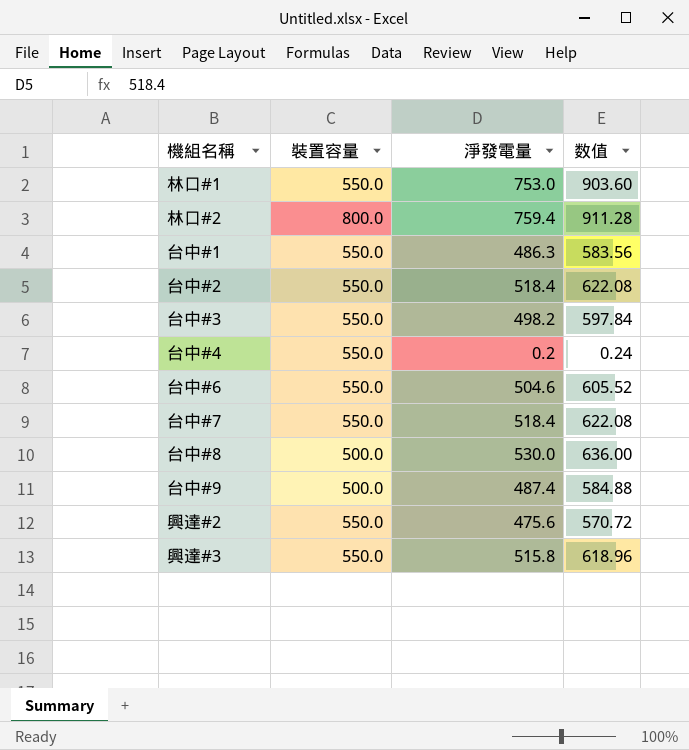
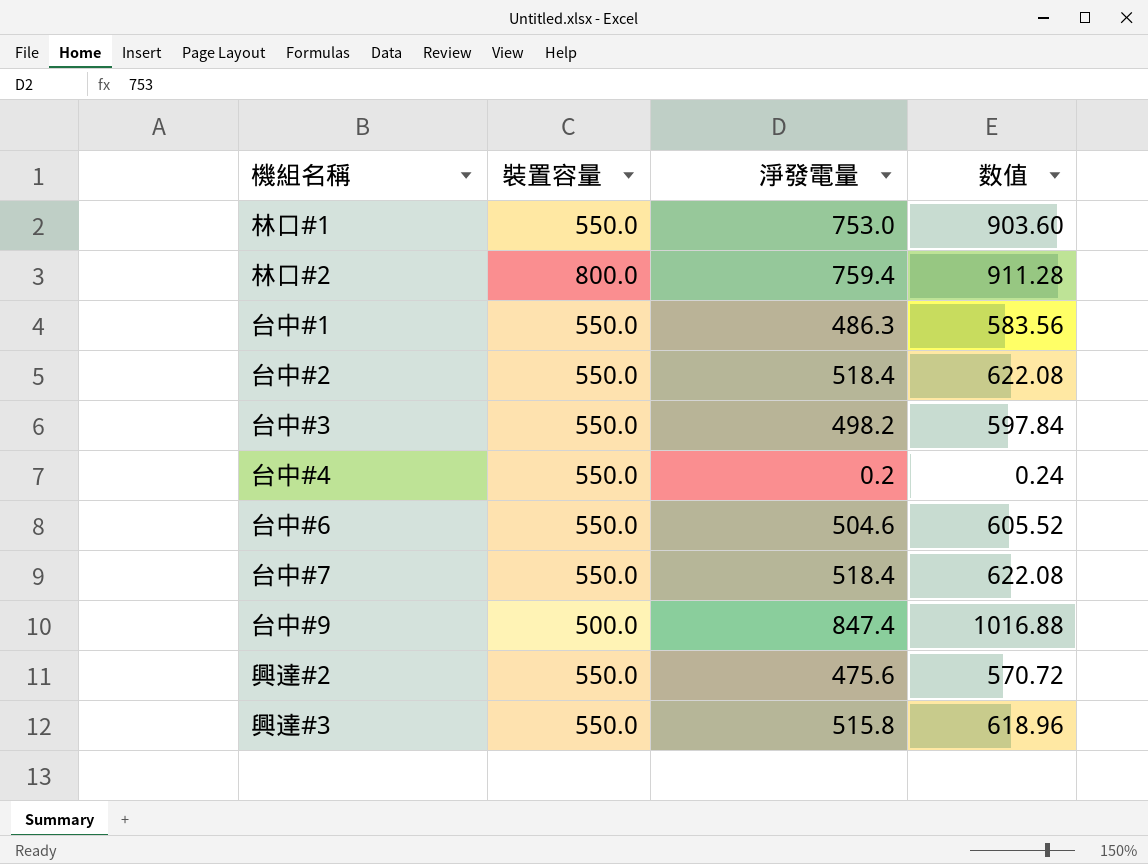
row 台中#8: 500.0 | 530.0 | 636.00 -> none
台中#9 | 淨發電量: 487.4 -> 847.4
台中#9 | 数值: 584.88 -> 1016.88

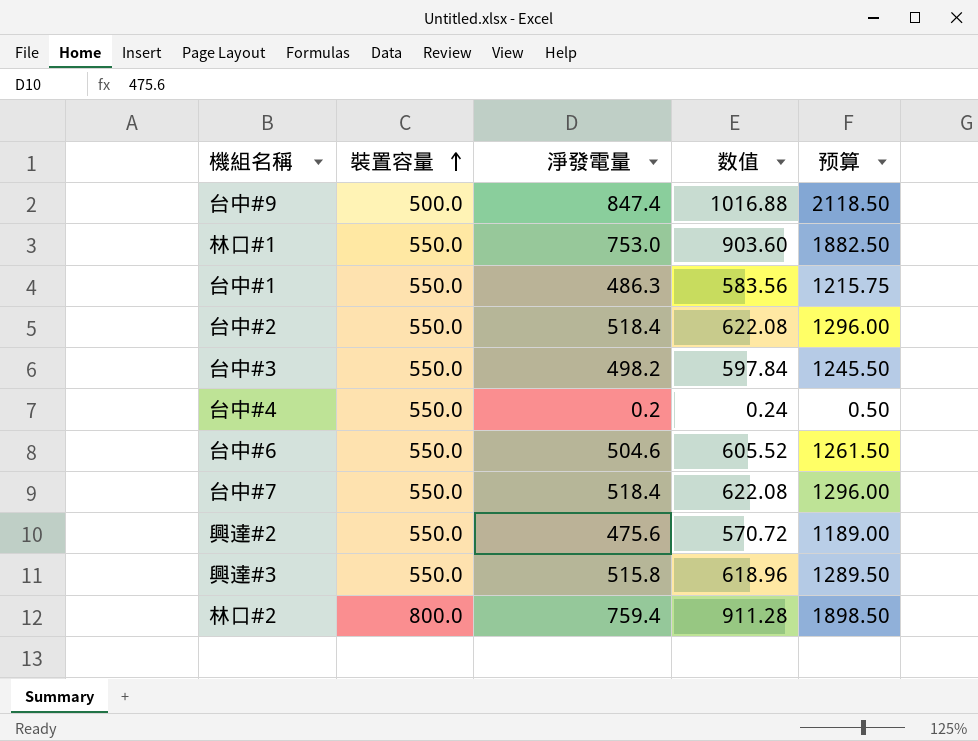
row order: none -> 裝置容量 ascending
column 预算 | formula: none -> [淨發電量] * 2.5

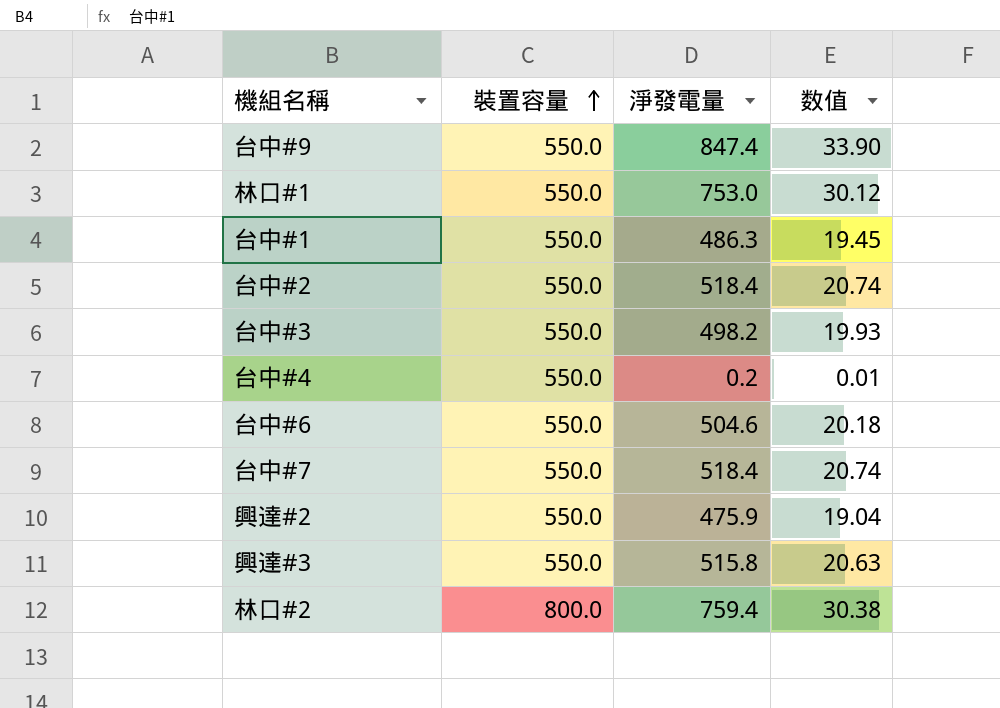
column 预算 | formula: [淨發電量] * 2.5 -> none
column 数值 | formula: [淨發電量] * 1.2 -> [淨發電量] * 0.04
台中#9 | 裝置容量: 500.0 -> 550.0
興達#2 | 淨發電量: 475.6 -> 475.9

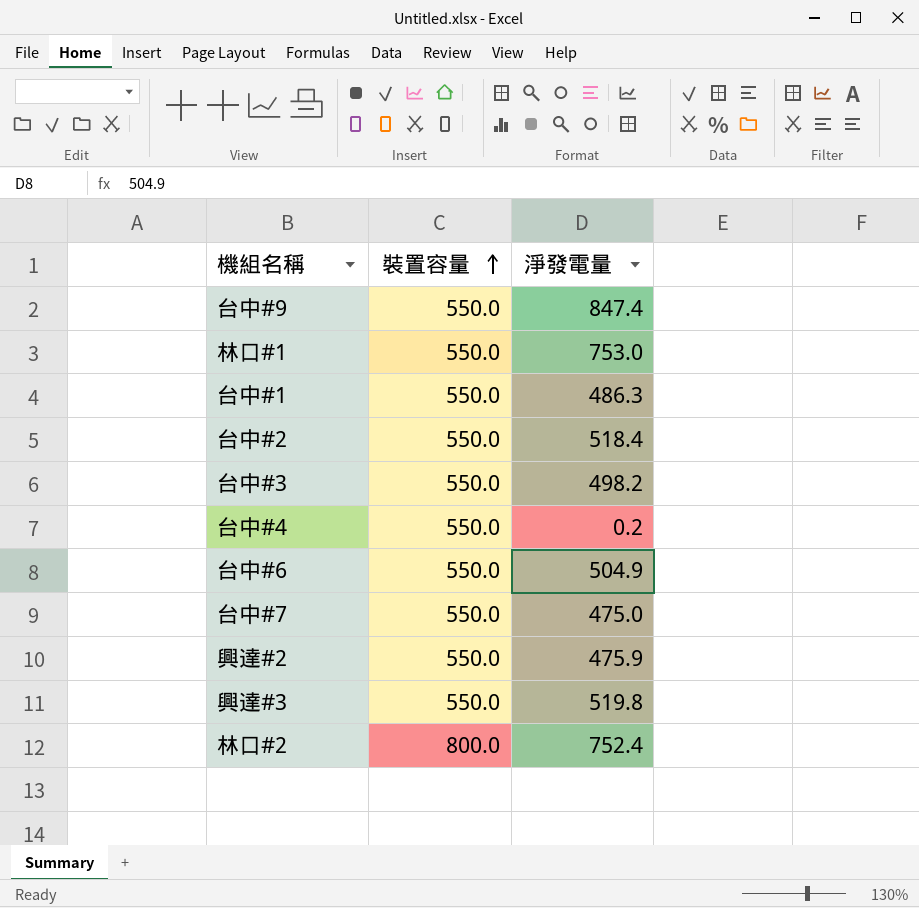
column 数值 | formula: [淨發電量] * 0.04 -> none
台中#6 | 淨發電量: 504.6 -> 504.9
台中#7 | 淨發電量: 518.4 -> 475.0
興達#3 | 淨發電量: 515.8 -> 519.8
林口#2 | 淨發電量: 759.4 -> 752.4

